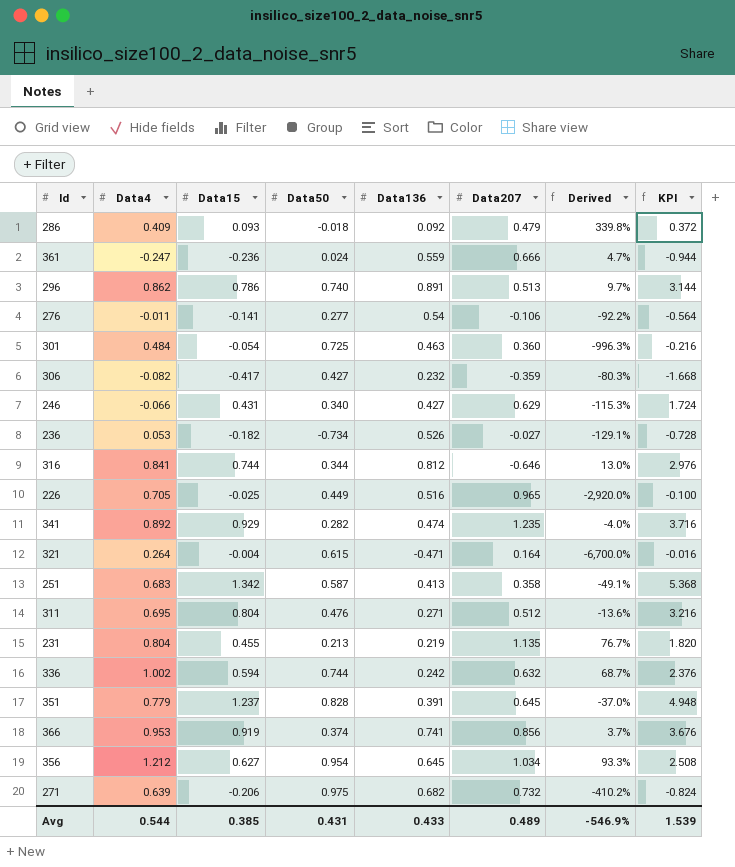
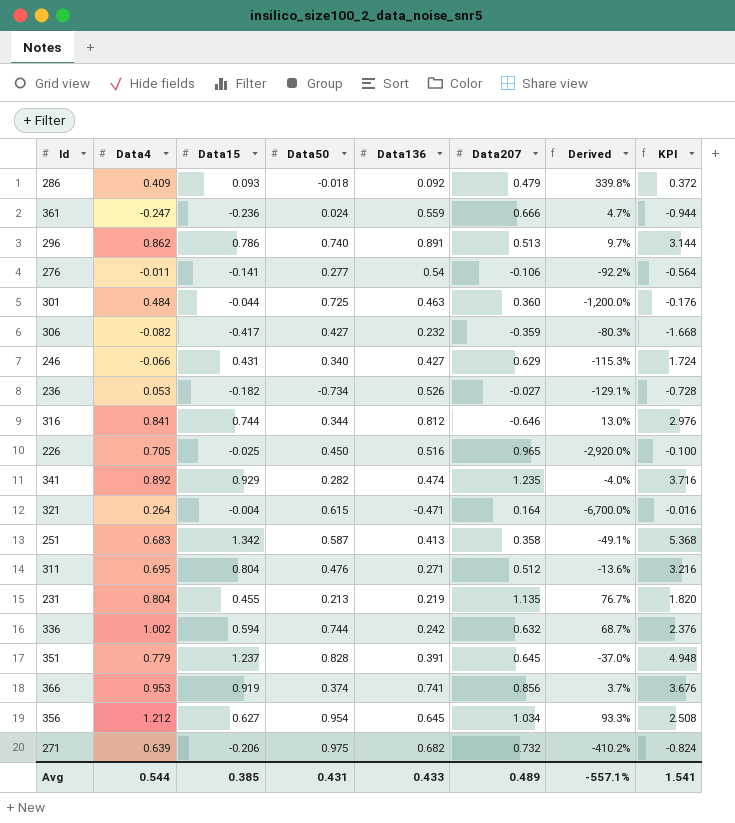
301 | Data15: -0.054 -> -0.044
301 | Derived: -996.3% -> -1,200.0%
301 | KPI: -0.216 -> -0.176
226 | Data50: 0.449 -> 0.450
Avg | Derived: -546.9% -> -557.1%
Avg | KPI: 1.539 -> 1.541

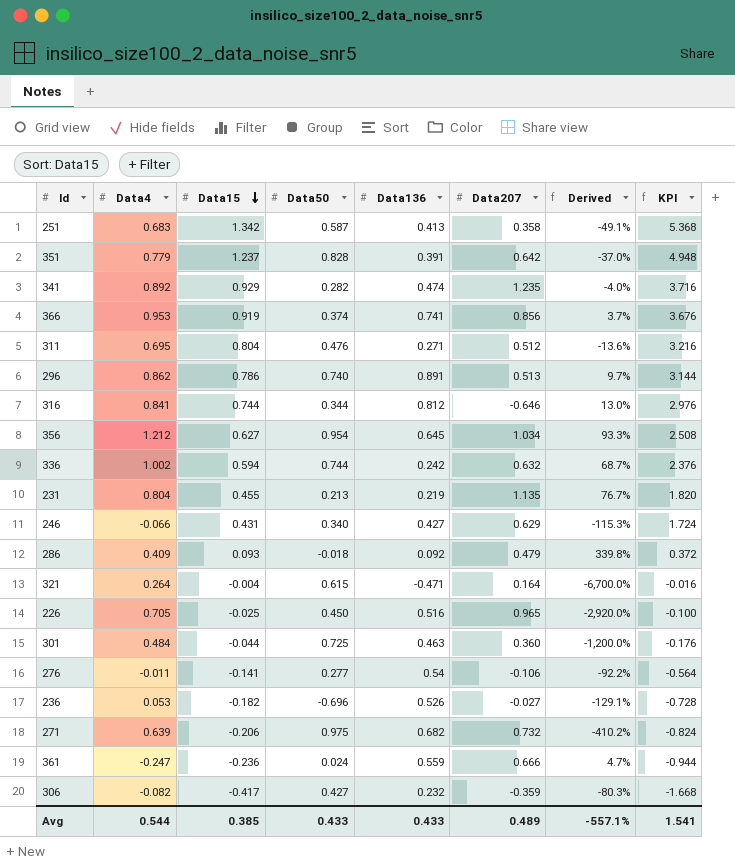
row order: none -> Data15 descending
351 | Data207: 0.645 -> 0.642
236 | Data50: -0.734 -> -0.696
Avg | Data50: 0.431 -> 0.433

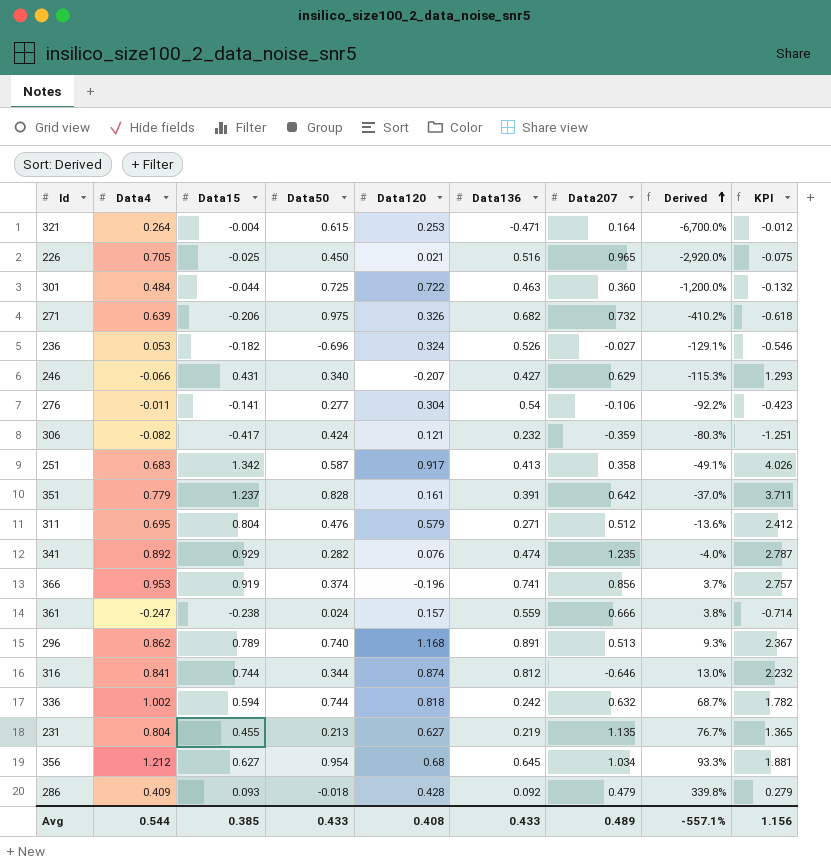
row order: Data15 descending -> Derived ascending
column Data120 | position: none -> 5
column KPI | formula: [Data15] * 4 -> [Data15] * 3
306 | Data50: 0.427 -> 0.424
361 | Data15: -0.236 -> -0.238
361 | Derived: 4.7% -> 3.8%
296 | Data15: 0.786 -> 0.789
296 | Derived: 9.7% -> 9.3%
Avg | KPI: 1.541 -> 1.156

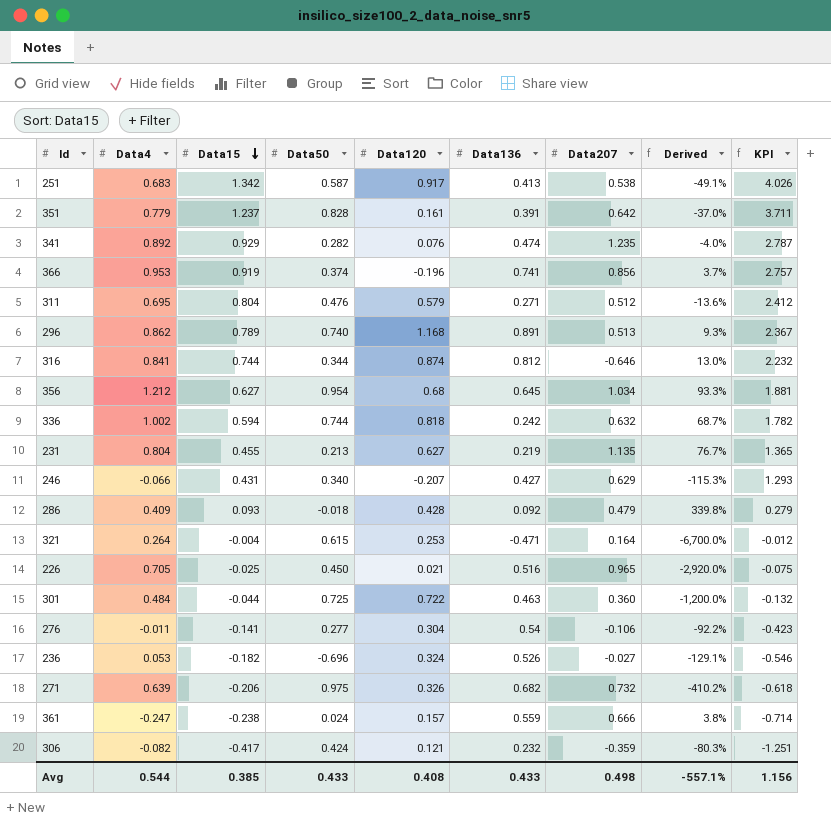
row order: Derived ascending -> Data15 descending
251 | Data207: 0.358 -> 0.538
Avg | Data207: 0.489 -> 0.498

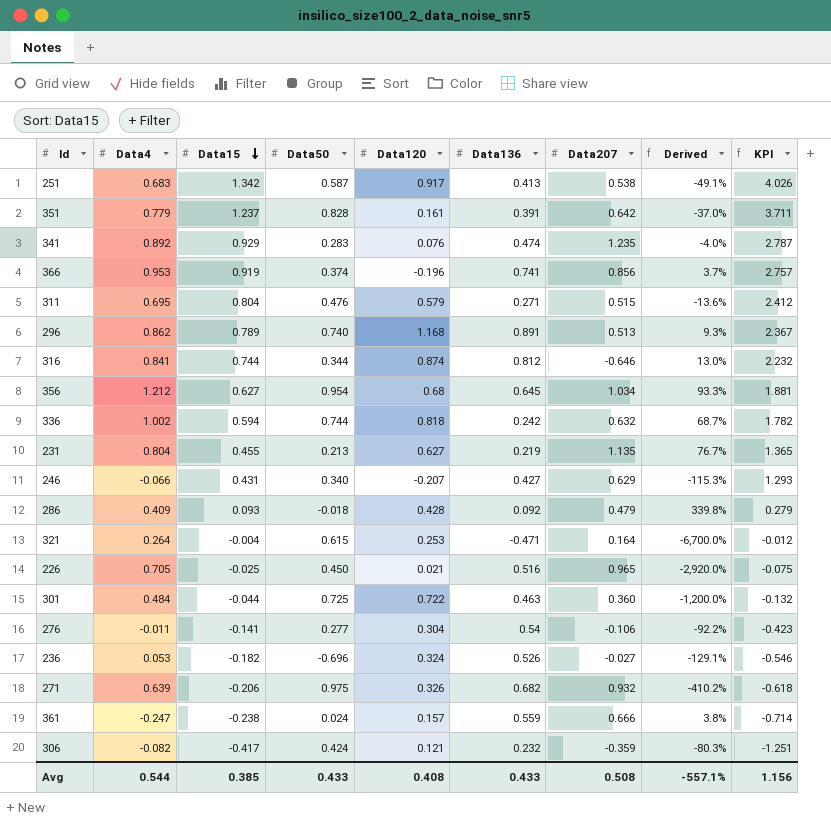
341 | Data50: 0.282 -> 0.283
311 | Data207: 0.512 -> 0.515
271 | Data207: 0.732 -> 0.932
Avg | Data207: 0.498 -> 0.508

